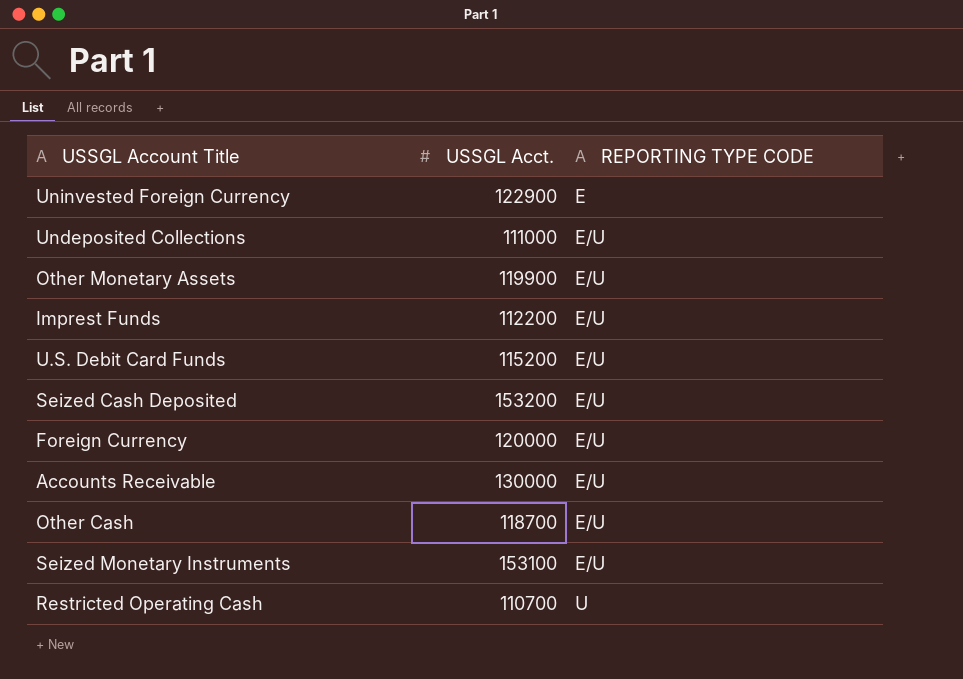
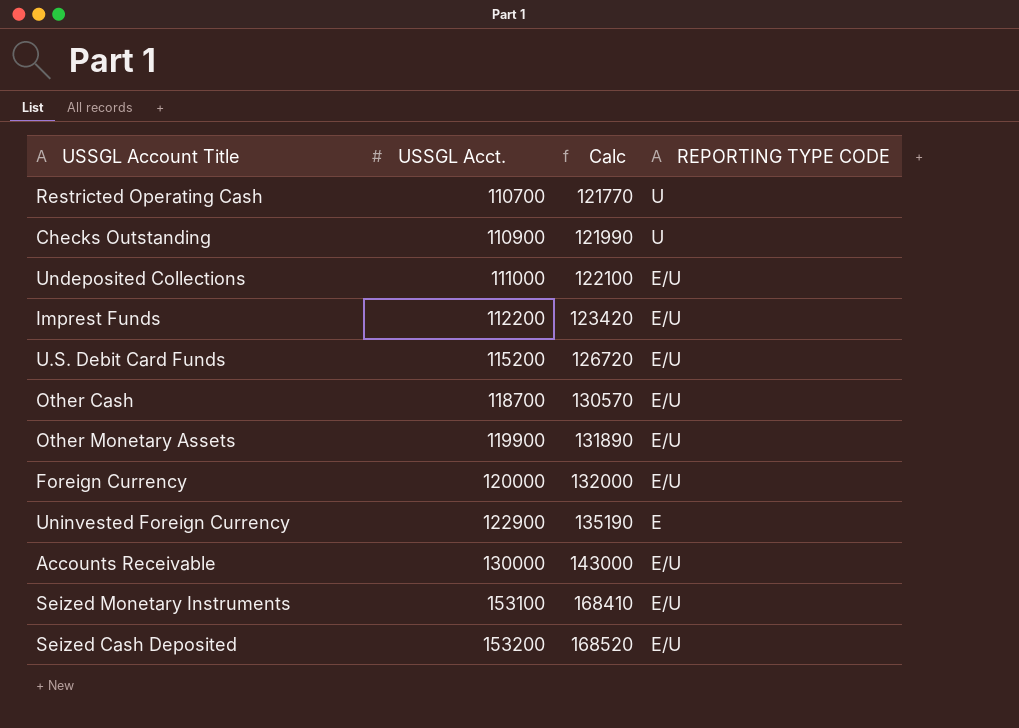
row order: REPORTING TYPE CODE ascending -> USSGL Acct. ascending
column Calc | formula: none -> [USSGL Acct.] * 1.1
row Checks Outstanding: none -> 110900 | 121990 | U

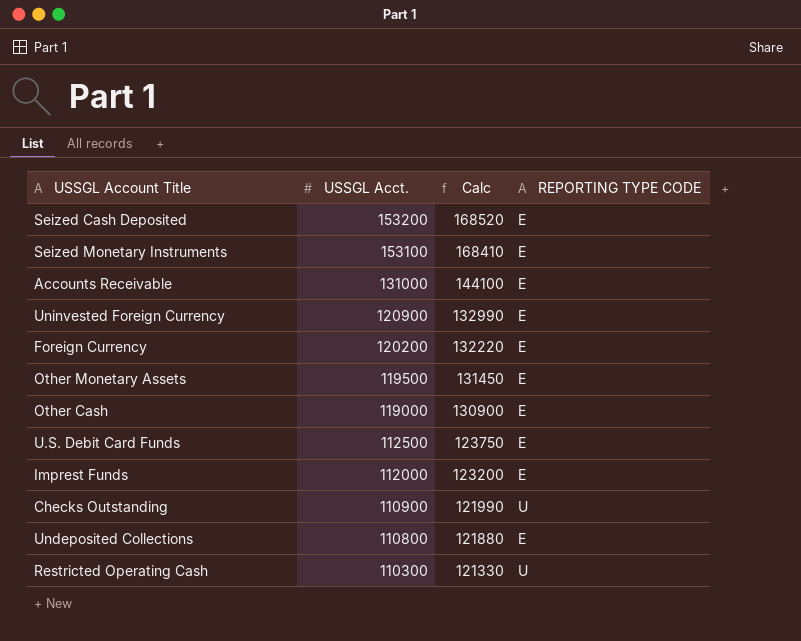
row order: USSGL Acct. ascending -> USSGL Acct. descending
Seized Cash Deposited | REPORTING TYPE CODE: E/U -> E
Seized Monetary Instruments | REPORTING TYPE CODE: E/U -> E
Accounts Receivable | USSGL Acct.: 130000 -> 131000
Accounts Receivable | Calc: 143000 -> 144100
Accounts Receivable | REPORTING TYPE CODE: E/U -> E
Uninvested Foreign Currency | USSGL Acct.: 122900 -> 120900
Uninvested Foreign Currency | Calc: 135190 -> 132990
Foreign Currency | USSGL Acct.: 120000 -> 120200
Foreign Currency | Calc: 132000 -> 132220
Foreign Currency | REPORTING TYPE CODE: E/U -> E
Other Monetary Assets | USSGL Acct.: 119900 -> 119500
Other Monetary Assets | Calc: 131890 -> 131450
Other Monetary Assets | REPORTING TYPE CODE: E/U -> E
Other Cash | USSGL Acct.: 118700 -> 119000
Other Cash | Calc: 130570 -> 130900
Other Cash | REPORTING TYPE CODE: E/U -> E
U.S. Debit Card Funds | USSGL Acct.: 115200 -> 112500
U.S. Debit Card Funds | Calc: 126720 -> 123750
U.S. Debit Card Funds | REPORTING TYPE CODE: E/U -> E
Imprest Funds | USSGL Acct.: 112200 -> 112000
Imprest Funds | Calc: 123420 -> 123200
Imprest Funds | REPORTING TYPE CODE: E/U -> E
Undeposited Collections | USSGL Acct.: 111000 -> 110800
Undeposited Collections | Calc: 122100 -> 121880
Undeposited Collections | REPORTING TYPE CODE: E/U -> E
Restricted Operating Cash | USSGL Acct.: 110700 -> 110300
Restricted Operating Cash | Calc: 121770 -> 121330

